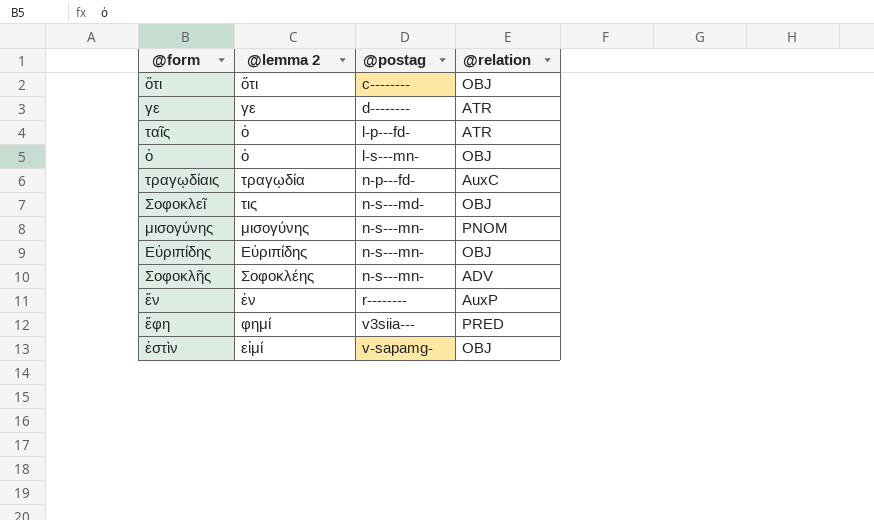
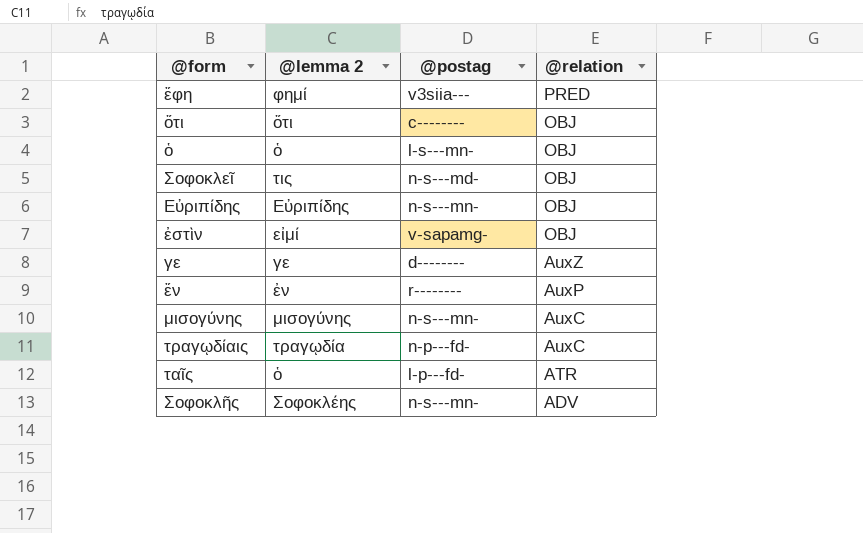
row order: @postag ascending -> @relation descending
γε | @relation: ATR -> AuxZ
μισογύνης | @relation: PNOM -> AuxC

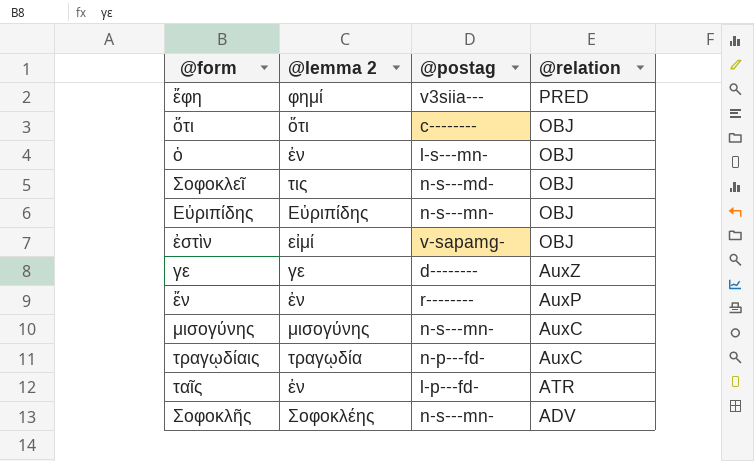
ὁ | @lemma 2: ὁ -> ἐν
ταῖς | @lemma 2: ὁ -> ἐν

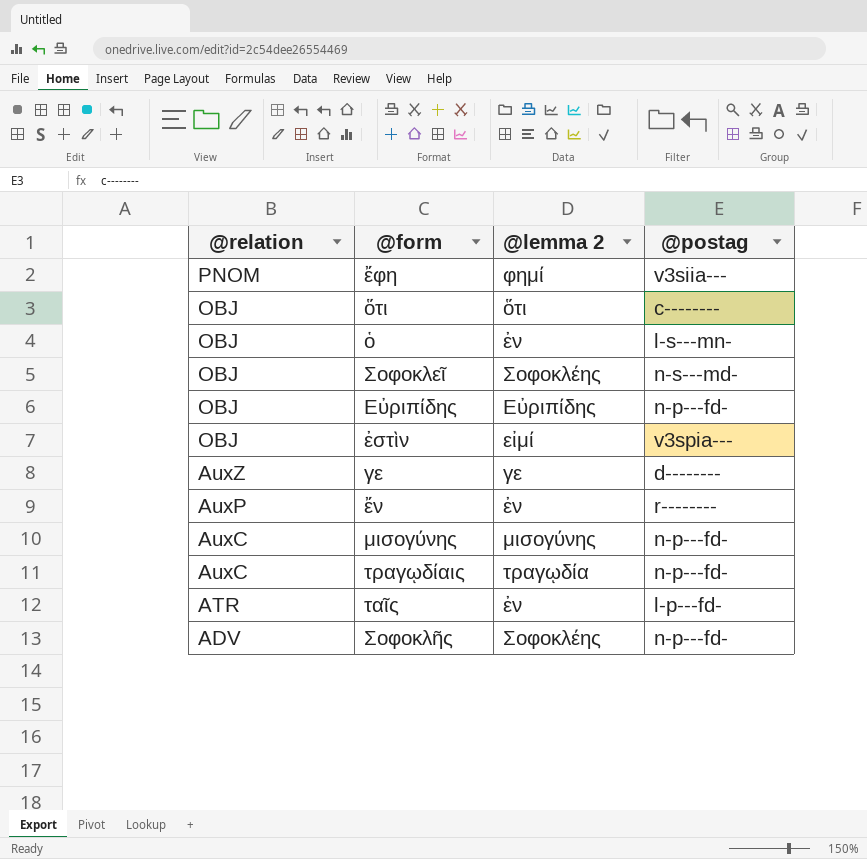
column @relation | position: 4 -> 1
ἔφη | @relation: PRED -> PNOM
Σοφοκλεῖ | @lemma 2: τις -> Σοφοκλέης
Εὐριπίδης | @postag: n-s---mn- -> n-p---fd-
ἐστὶν | @postag: v-sapamg- -> v3spia---
μισογύνης | @postag: n-s---mn- -> n-p---fd-
Σοφοκλῆς | @postag: n-s---mn- -> n-p---fd-

